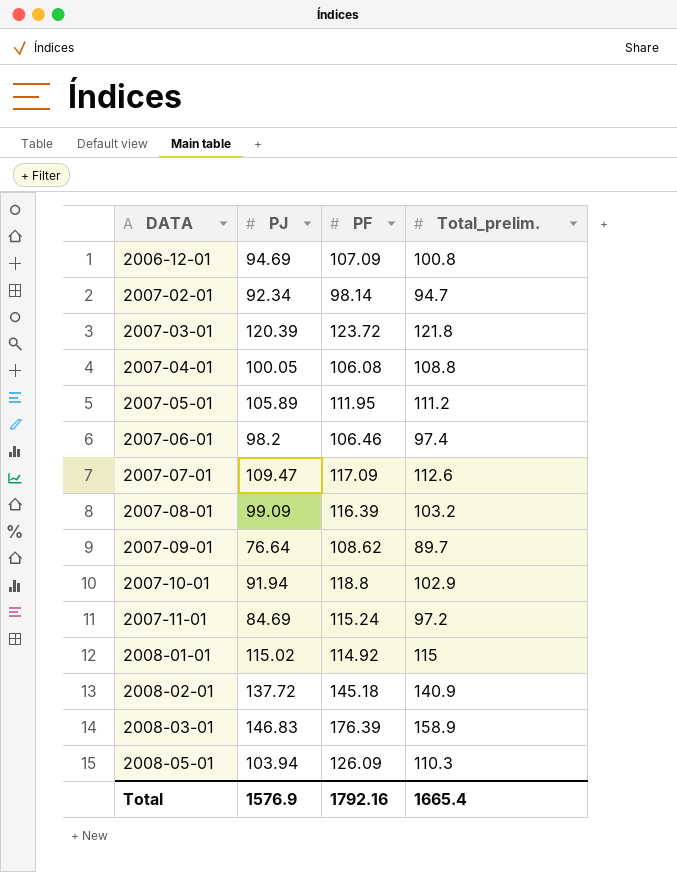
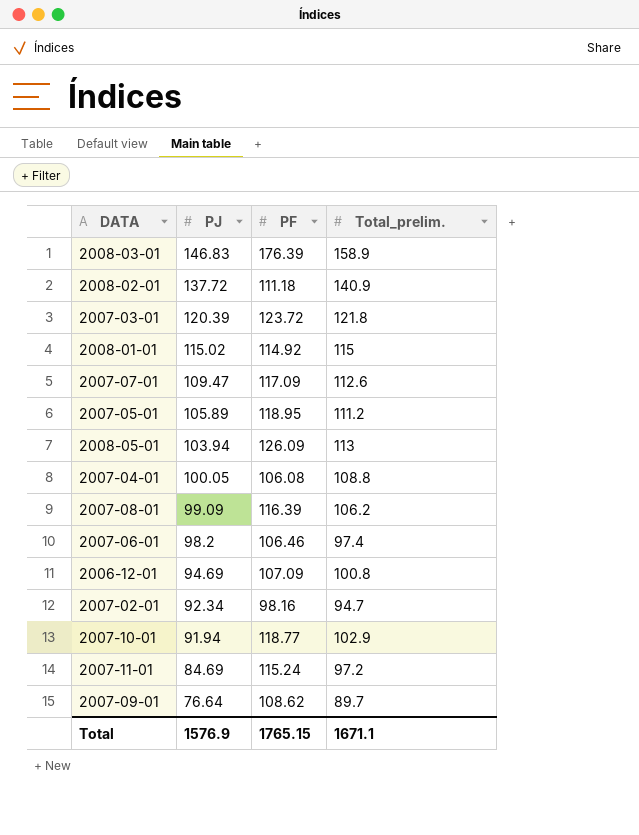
row order: DATA ascending -> PJ descending
2008-02-01 | PF: 145.18 -> 111.18
2007-05-01 | PF: 111.95 -> 118.95
2008-05-01 | Total_prelim.: 110.3 -> 113
2007-08-01 | Total_prelim.: 103.2 -> 106.2
2007-02-01 | PF: 98.14 -> 98.16
2007-10-01 | PF: 118.8 -> 118.77
Total | PF: 1792.16 -> 1765.15
Total | Total_prelim.: 1665.4 -> 1671.1

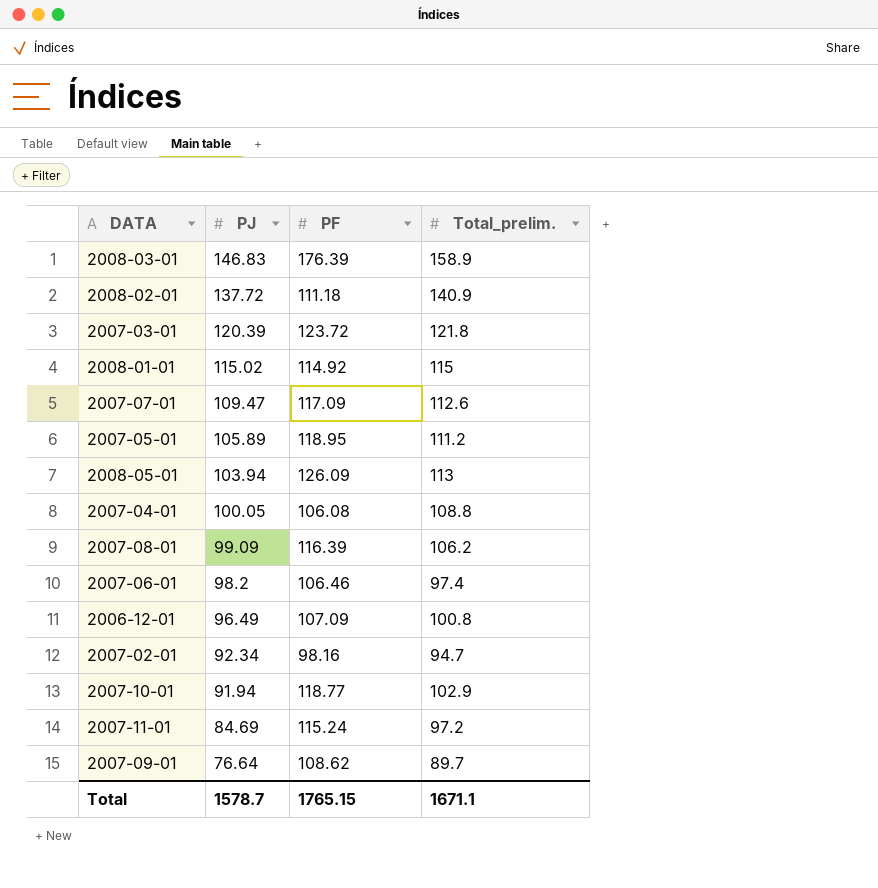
2006-12-01 | PJ: 94.69 -> 96.49
Total | PJ: 1576.9 -> 1578.7

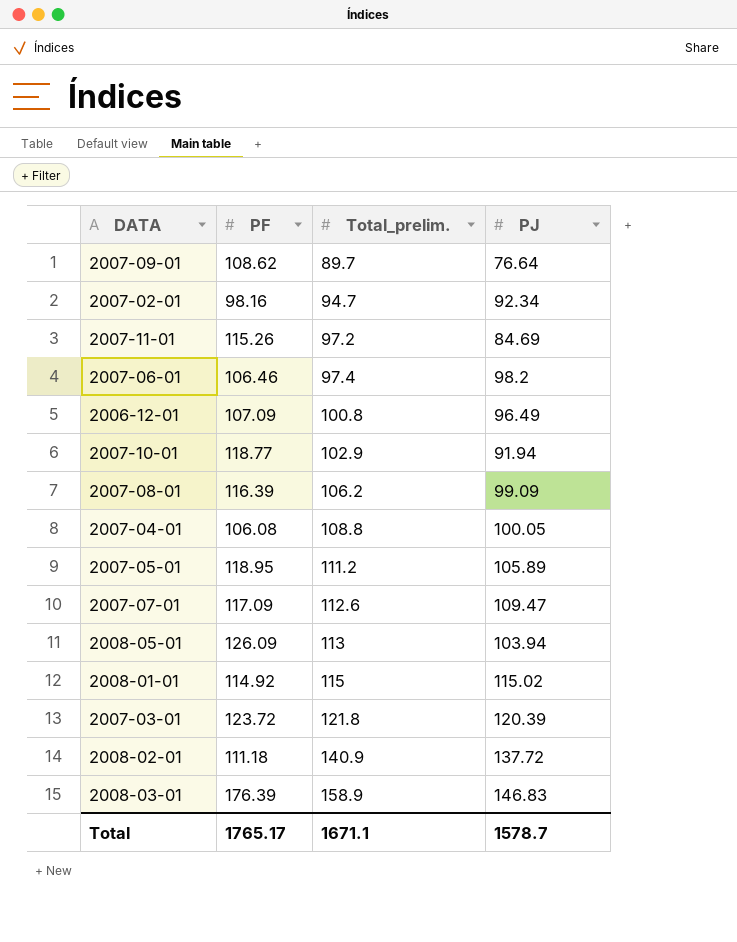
row order: PJ descending -> Total_prelim. ascending
column PJ | position: 2 -> 4
2007-11-01 | PF: 115.24 -> 115.26
Total | PF: 1765.15 -> 1765.17

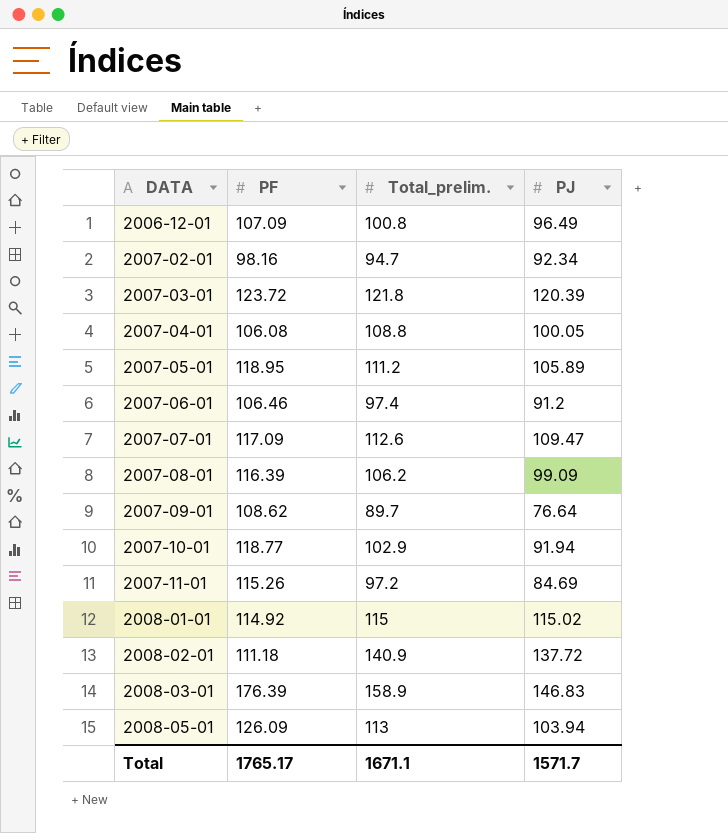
row order: Total_prelim. ascending -> DATA ascending
2007-06-01 | PJ: 98.2 -> 91.2
Total | PJ: 1578.7 -> 1571.7

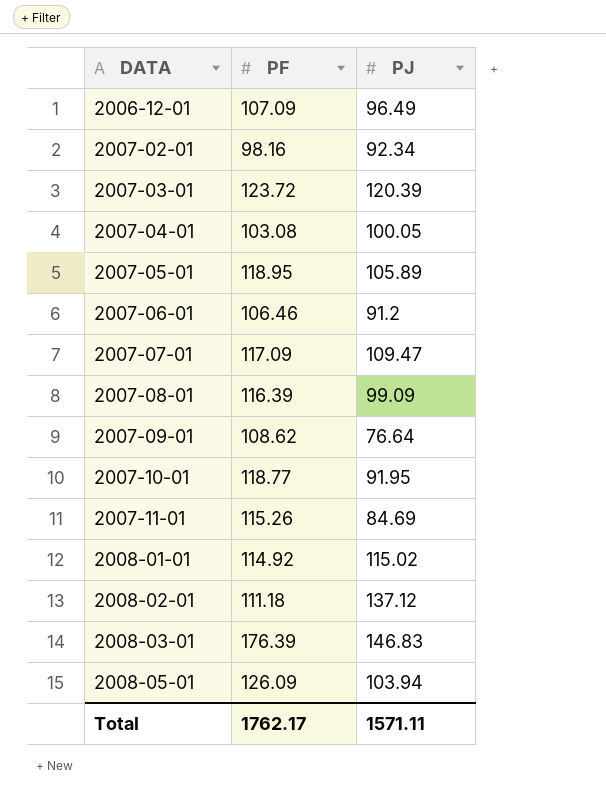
column Total_prelim. | position: 3 -> none
2007-04-01 | PF: 106.08 -> 103.08
2007-10-01 | PJ: 91.94 -> 91.95
2008-02-01 | PJ: 137.72 -> 137.12
Total | PF: 1765.17 -> 1762.17
Total | PJ: 1571.7 -> 1571.11

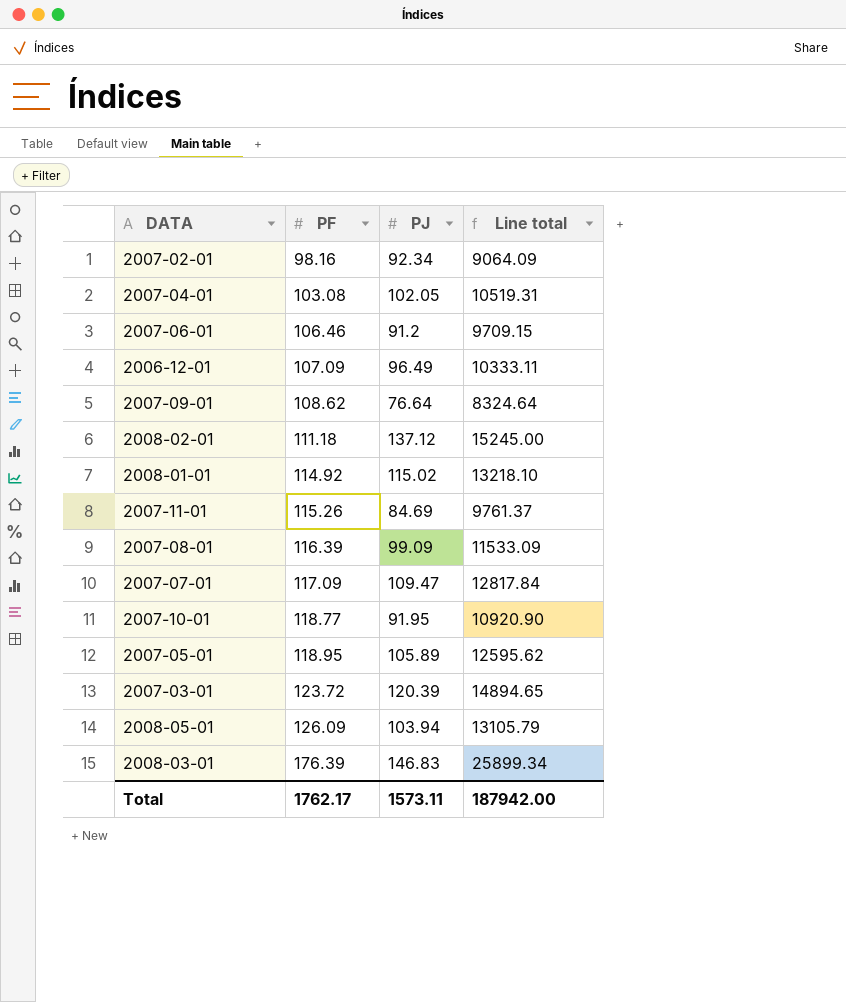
row order: DATA ascending -> PF ascending
column Line total | formula: none -> [PF] * [PJ]
2007-04-01 | PJ: 100.05 -> 102.05
Total | PJ: 1571.11 -> 1573.11

